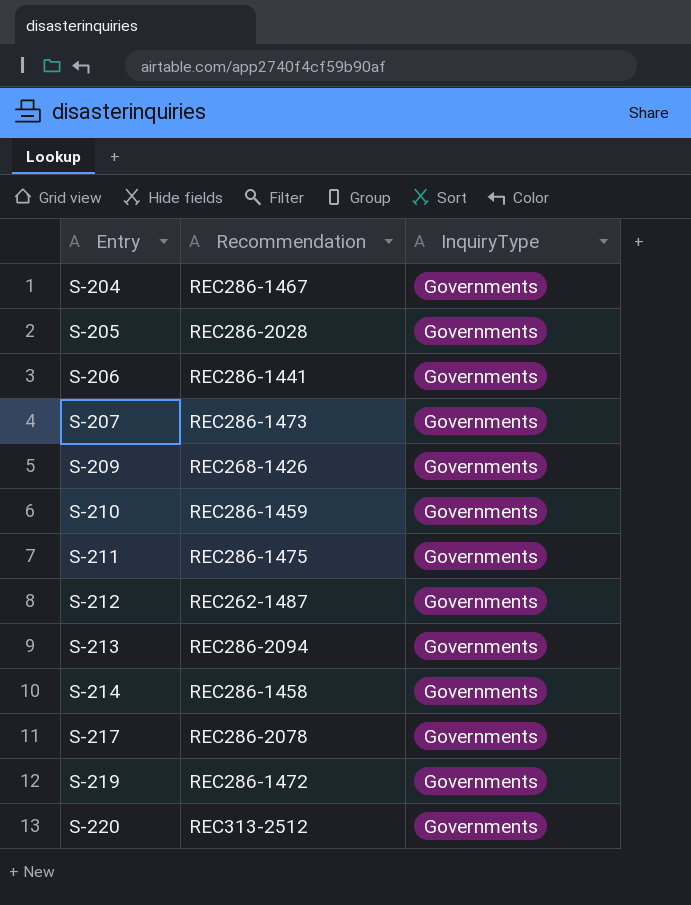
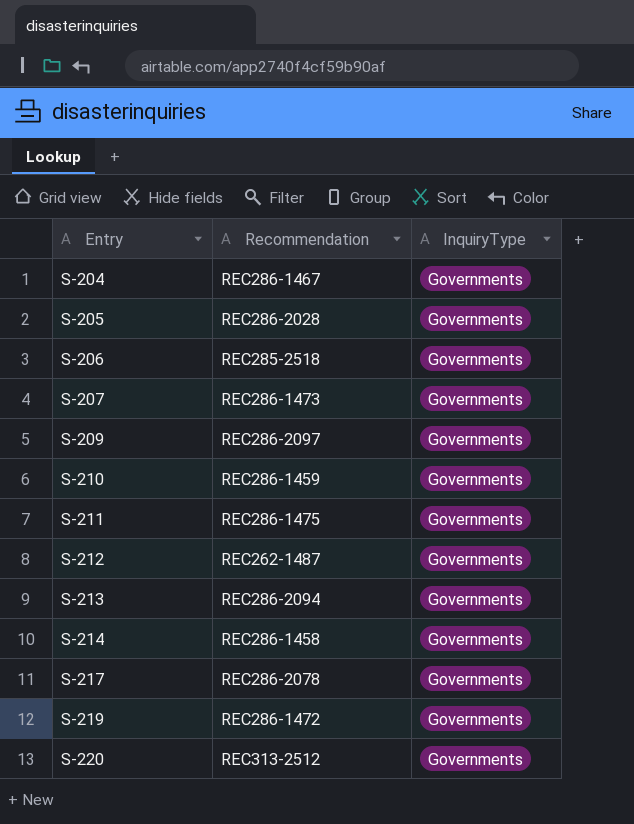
S-206 | Recommendation: REC286-1441 -> REC285-2518
S-209 | Recommendation: REC268-1426 -> REC286-2097

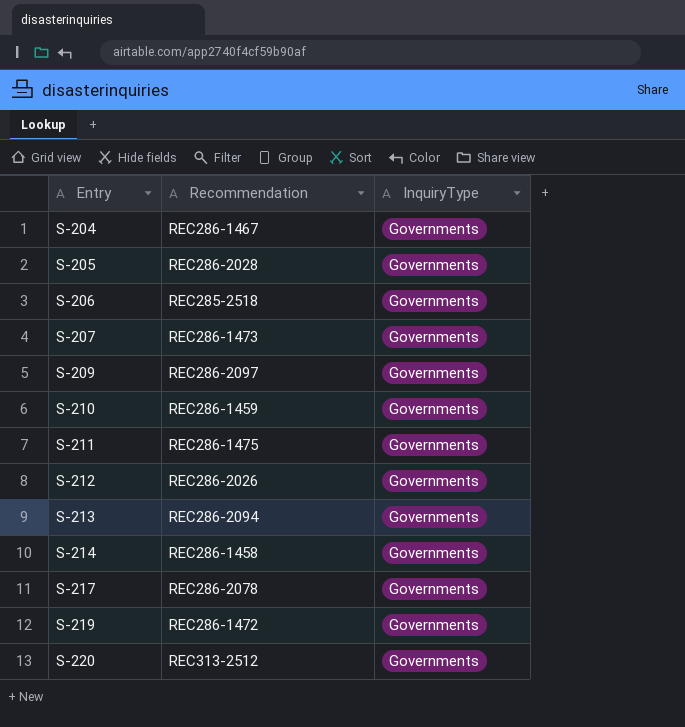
S-212 | Recommendation: REC262-1487 -> REC286-2026

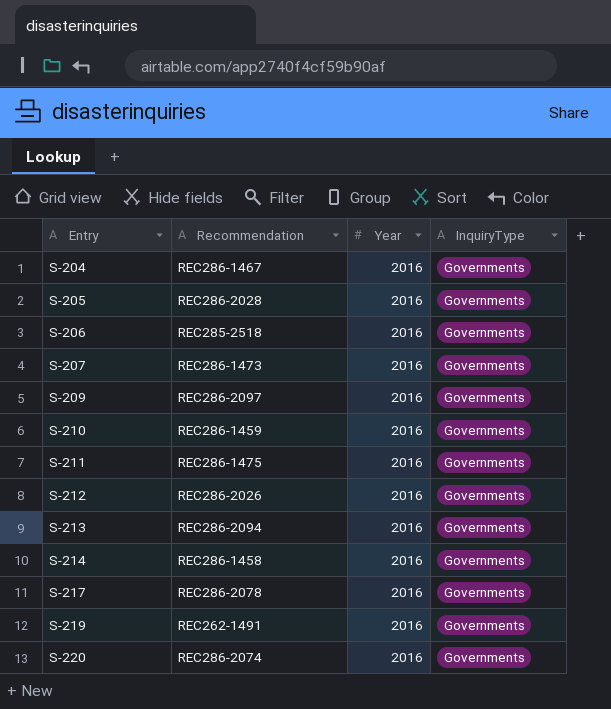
column Year | position: none -> 3
S-219 | Recommendation: REC286-1472 -> REC262-1491
S-220 | Recommendation: REC313-2512 -> REC286-2074

